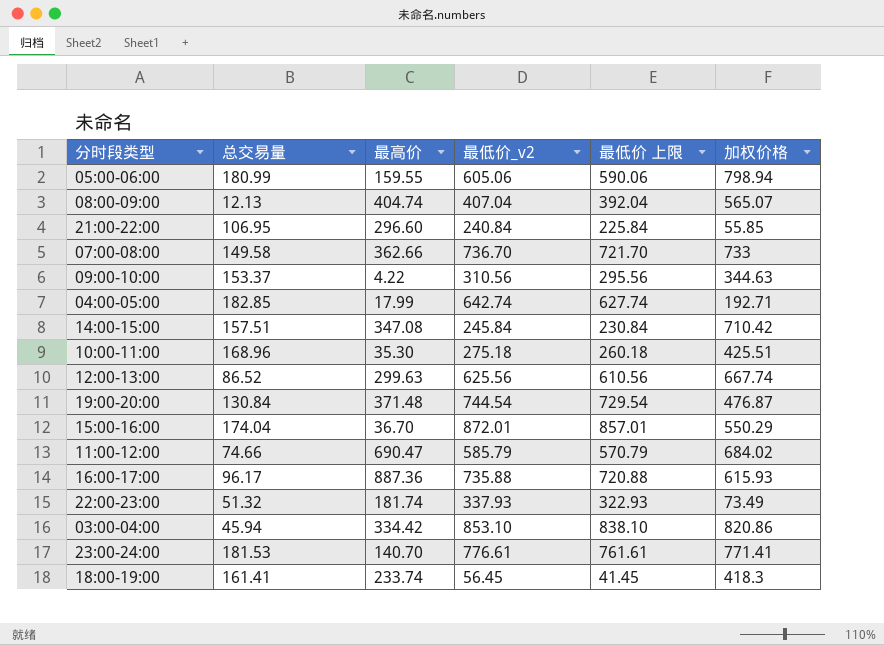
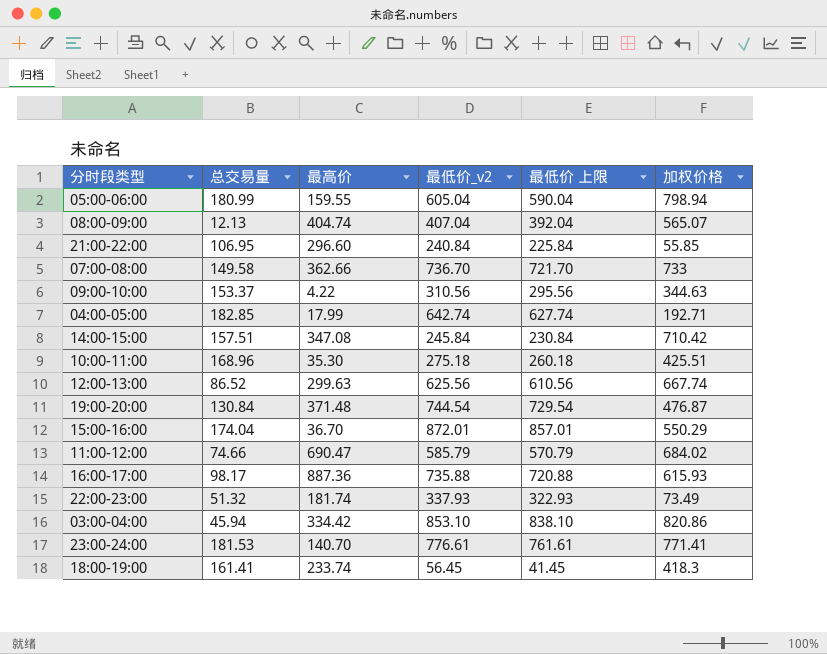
05:00-06:00 | 最低价_v2: 605.06 -> 605.04
05:00-06:00 | 最低价 上限: 590.06 -> 590.04
16:00-17:00 | 总交易量: 96.17 -> 98.17

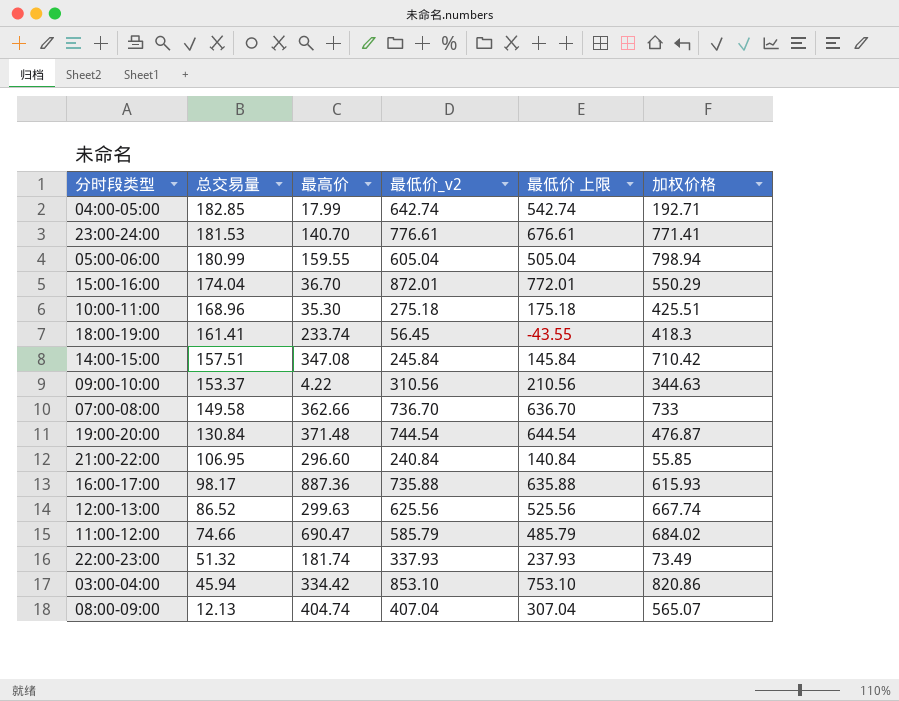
row order: none -> 总交易量 descending
column 最低价 上限 | formula: [最低价_v2] - 15 -> [最低价_v2] - 100

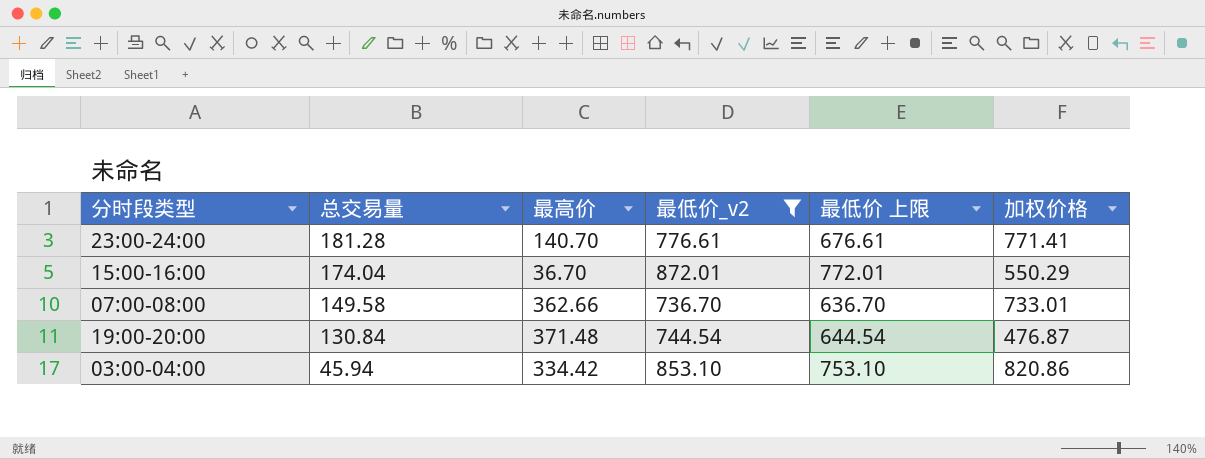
filter: none -> 最低价_v2 >= 736.70
23:00-24:00 | 总交易量: 181.53 -> 181.28
07:00-08:00 | 加权价格: 733 -> 733.01

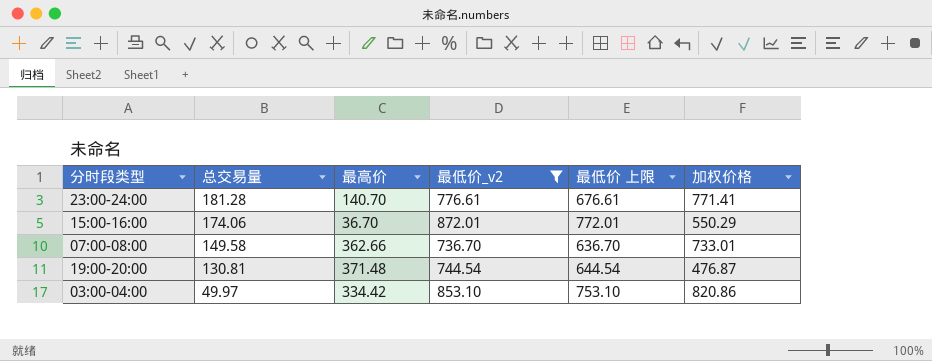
15:00-16:00 | 总交易量: 174.04 -> 174.06
19:00-20:00 | 总交易量: 130.84 -> 130.81
03:00-04:00 | 总交易量: 45.94 -> 49.97

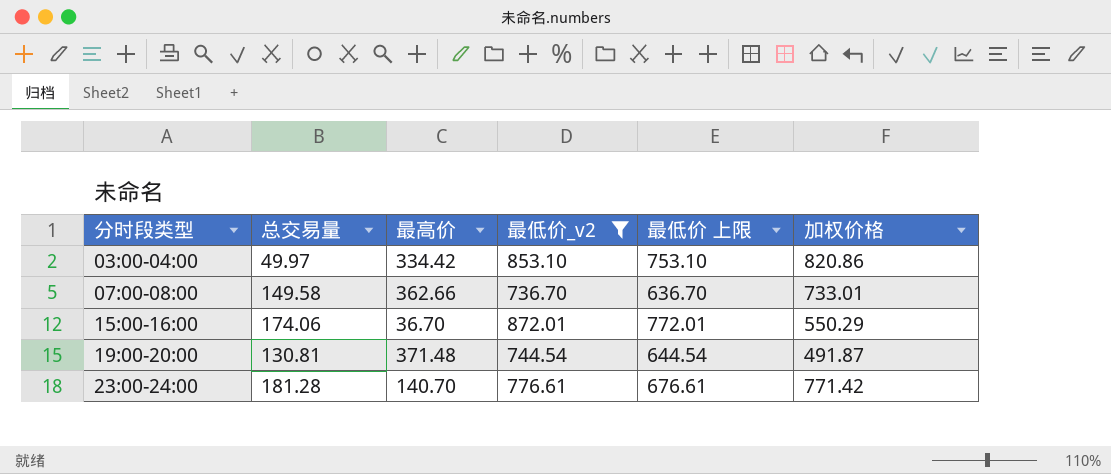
row order: 总交易量 descending -> 分时段类型 ascending
19:00-20:00 | 加权价格: 476.87 -> 491.87
23:00-24:00 | 加权价格: 771.41 -> 771.42

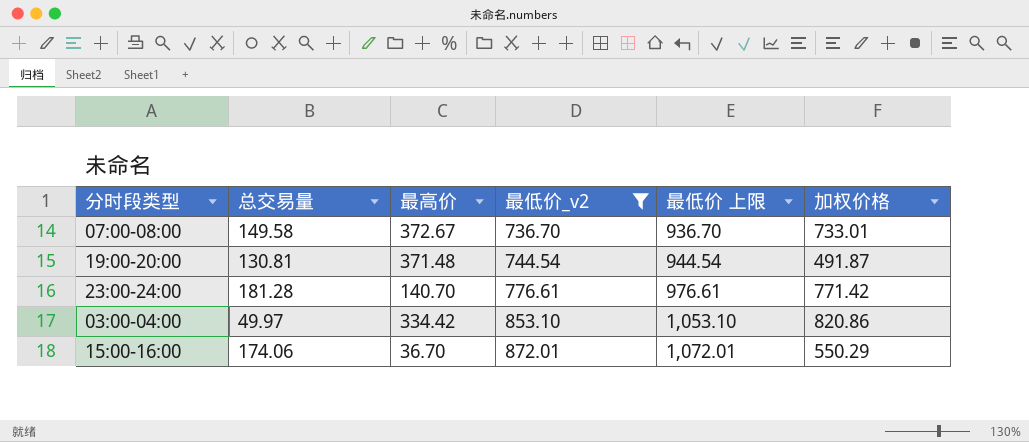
row order: 分时段类型 ascending -> 最低价_v2 ascending
column 最低价 上限 | formula: [最低价_v2] - 100 -> [最低价_v2] + 200
07:00-08:00 | 最高价: 362.66 -> 372.67

